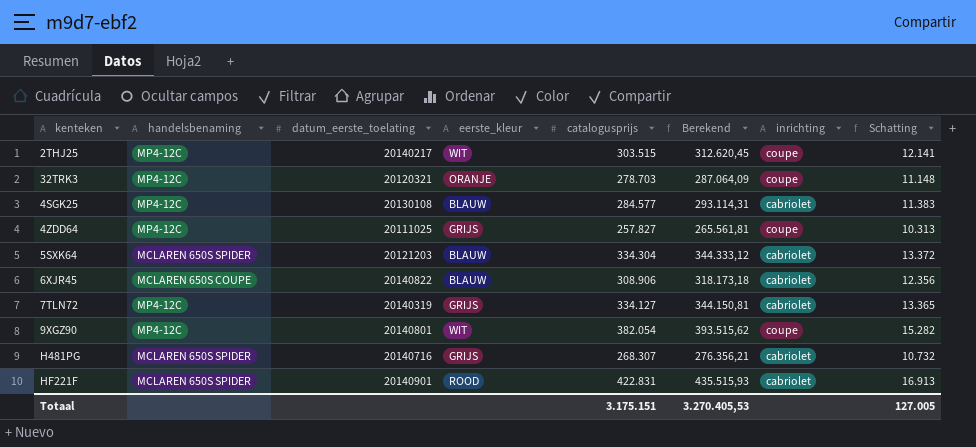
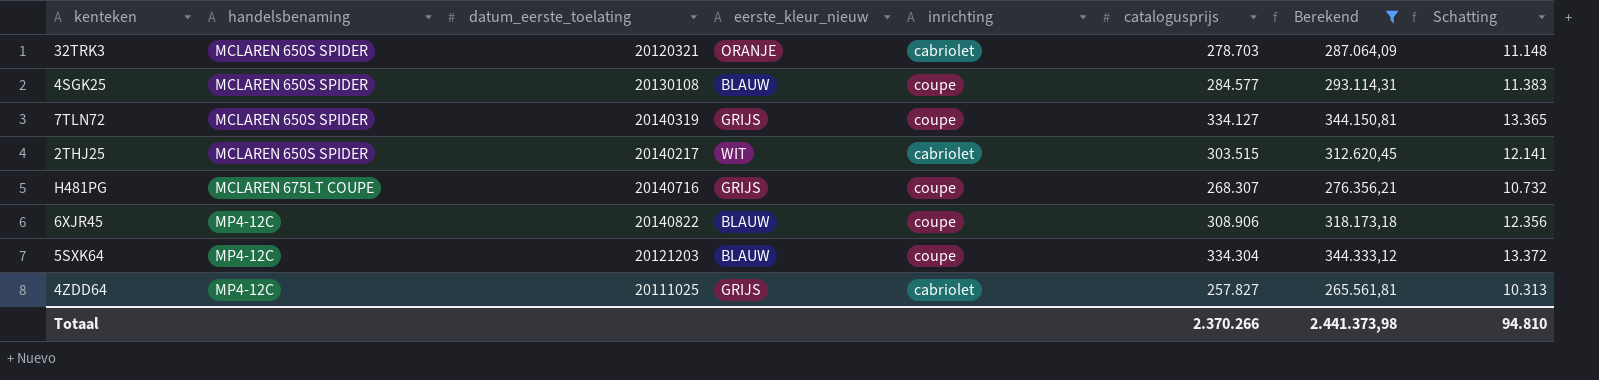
filter: none -> Berekend <= 344.333,12
row order: none -> handelsbenaming ascending
column name: eerste_kleur -> eerste_kleur_nieuw
column inrichting | position: 7 -> 5
32TRK3 | handelsbenaming: MP4-12C -> MCLAREN 650S SPIDER
32TRK3 | inrichting: coupe -> cabriolet
4SGK25 | handelsbenaming: MP4-12C -> MCLAREN 650S SPIDER
4SGK25 | inrichting: cabriolet -> coupe
7TLN72 | handelsbenaming: MP4-12C -> MCLAREN 650S SPIDER
7TLN72 | inrichting: cabriolet -> coupe
2THJ25 | handelsbenaming: MP4-12C -> MCLAREN 650S SPIDER
2THJ25 | inrichting: coupe -> cabriolet
H481PG | handelsbenaming: MCLAREN 650S SPIDER -> MCLAREN 675LT COUPE
H481PG | inrichting: cabriolet -> coupe
6XJR45 | handelsbenaming: MCLAREN 650S COUPE -> MP4-12C
6XJR45 | inrichting: cabriolet -> coupe
5SXK64 | handelsbenaming: MCLAREN 650S SPIDER -> MP4-12C
5SXK64 | inrichting: cabriolet -> coupe
4ZDD64 | inrichting: coupe -> cabriolet
Totaal | catalogusprijs: 3.175.151 -> 2.370.266
Totaal | Berekend: 3.270.405,53 -> 2.441.373,98
Totaal | Schatting: 127.005 -> 94.810

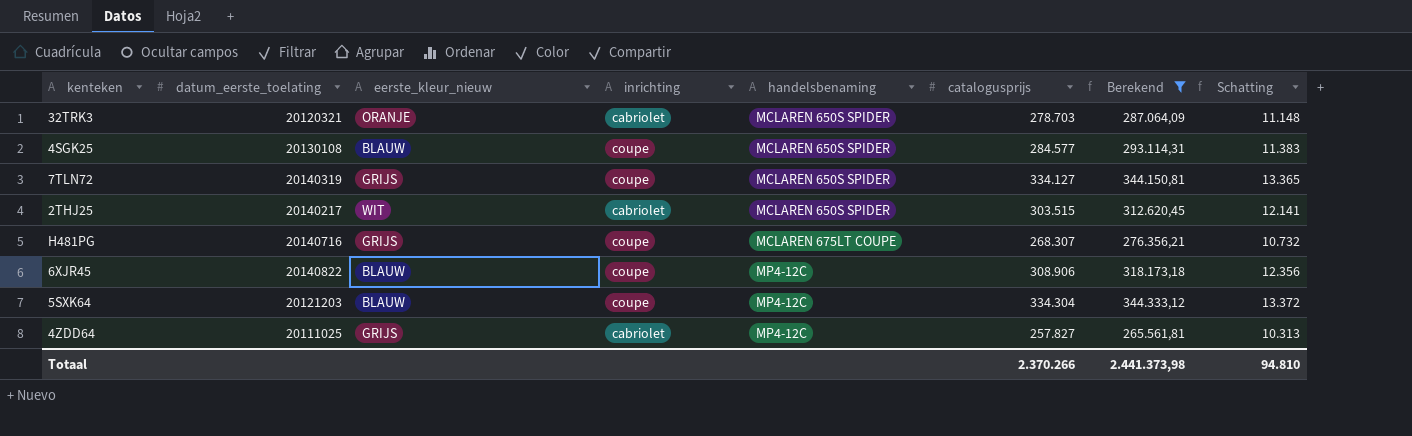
column handelsbenaming | position: 2 -> 5

